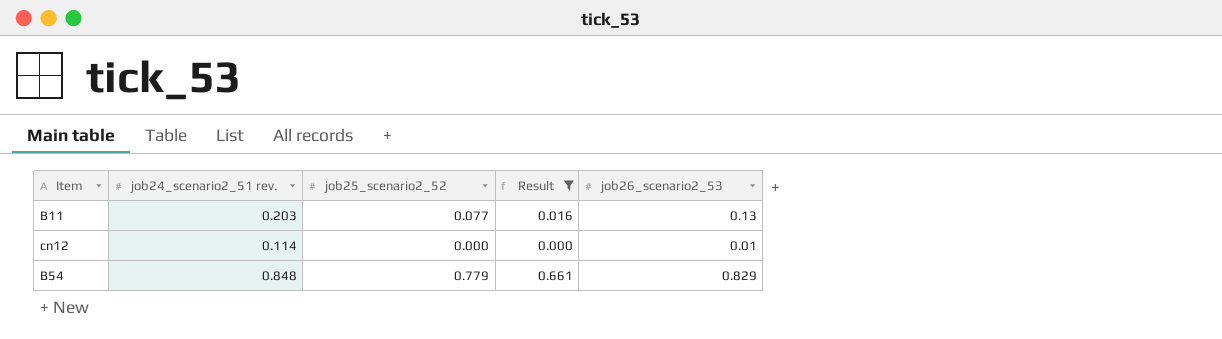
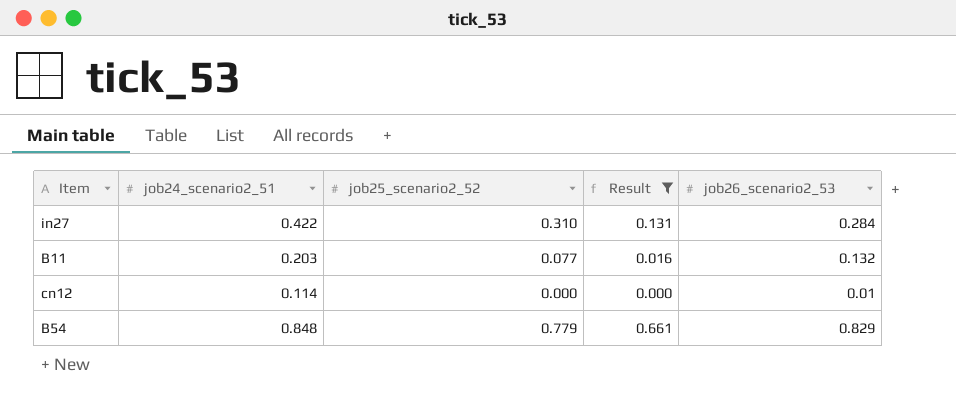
column name: job24_scenario2_51 rev. -> job24_scenario2_51
row in27: none -> 0.422 | 0.310 | 0.131 | 0.284
B11 | job26_scenario2_53: 0.13 -> 0.132

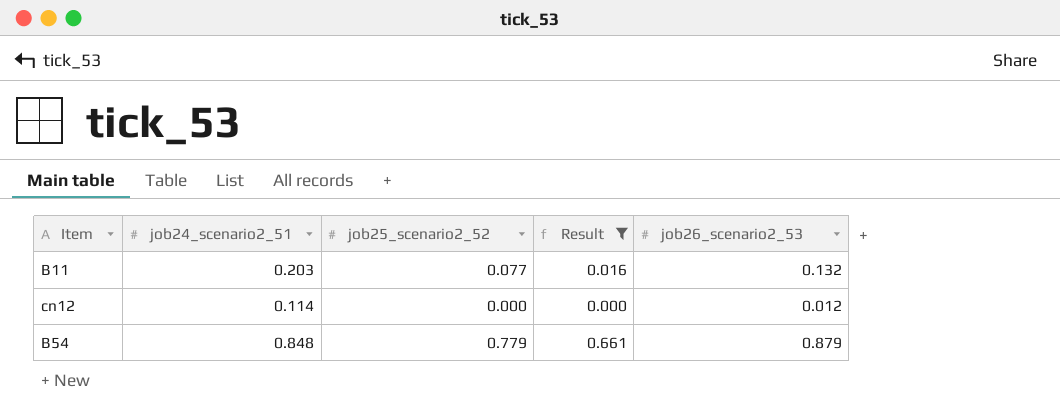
row in27: 0.422 | 0.310 | 0.131 | 0.284 -> none
cn12 | job26_scenario2_53: 0.01 -> 0.012
B54 | job26_scenario2_53: 0.829 -> 0.879

